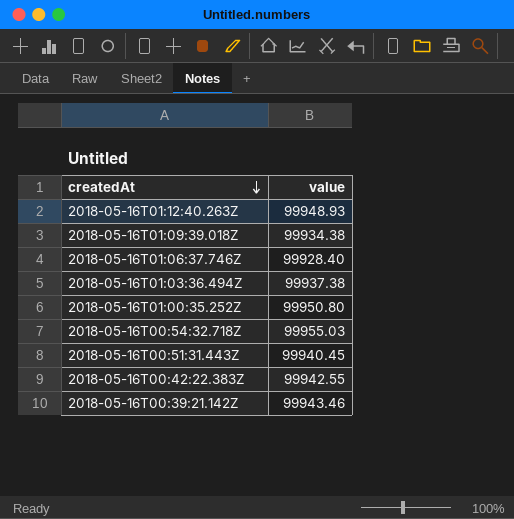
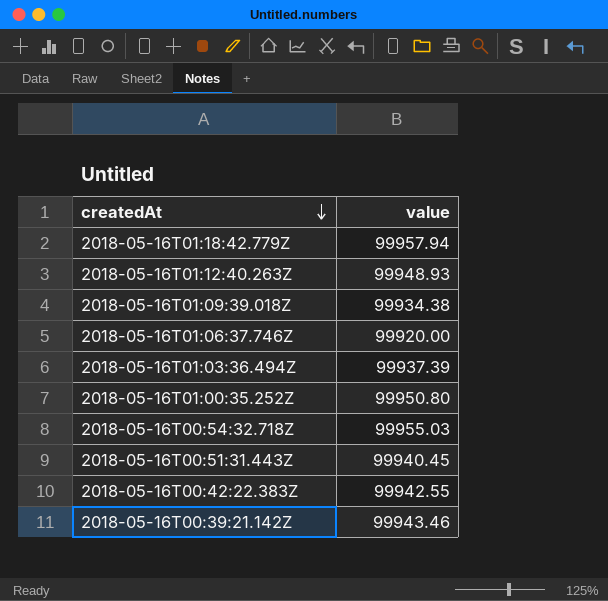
row 2018-05-16T01:18:42.779Z: none -> 99957.94
2018-05-16T01:06:37.746Z | value: 99928.40 -> 99920.00
2018-05-16T01:03:36.494Z | value: 99937.38 -> 99937.39

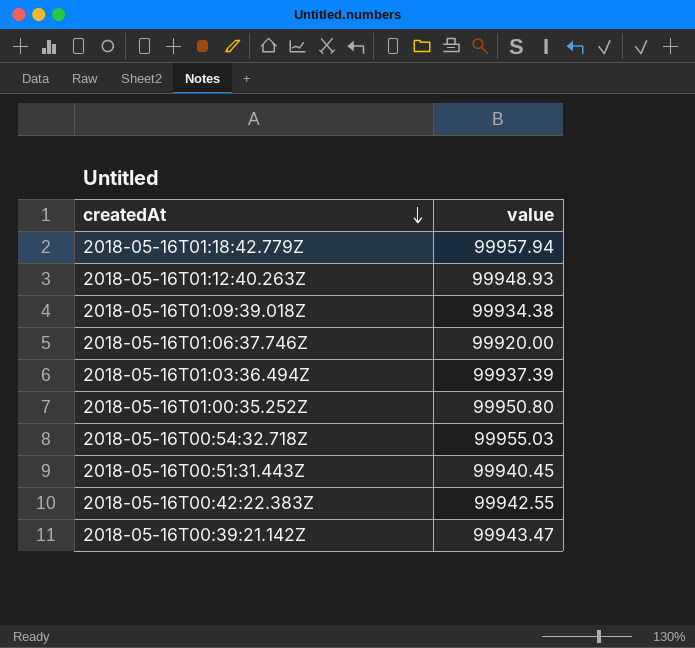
2018-05-16T00:39:21.142Z | value: 99943.46 -> 99943.47

